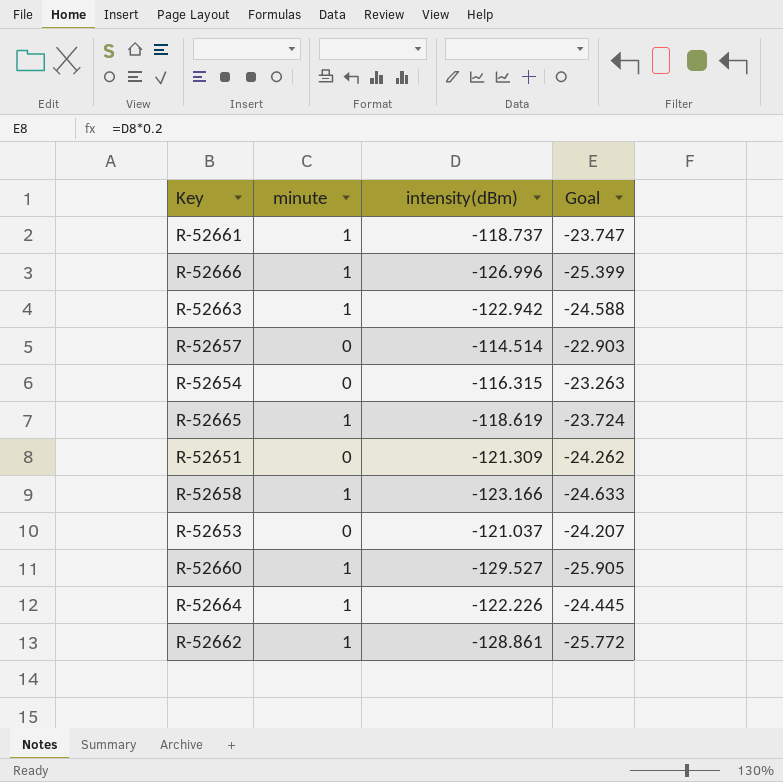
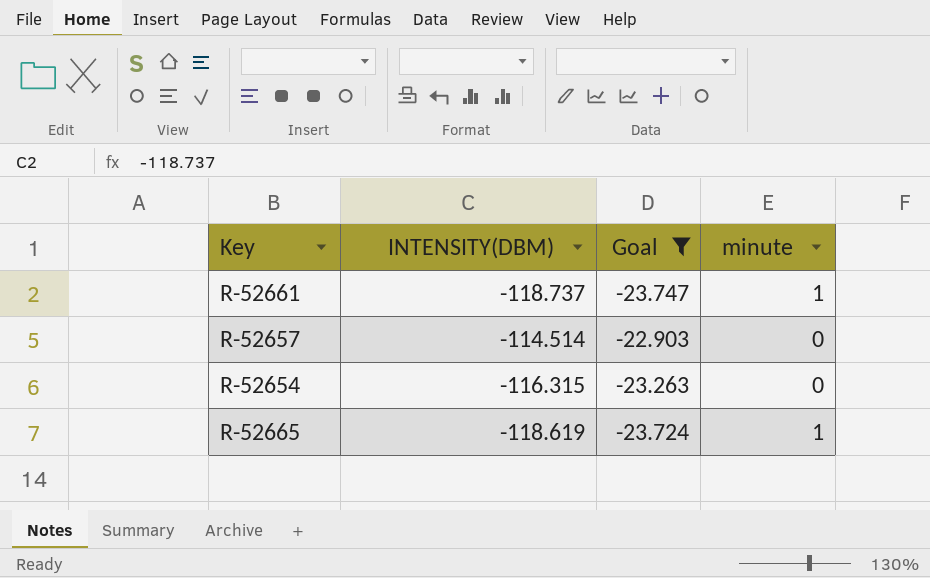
filter: none -> Goal >= -23.747
column name: intensity(dBm) -> INTENSITY(DBM)
column minute | position: 2 -> 4

